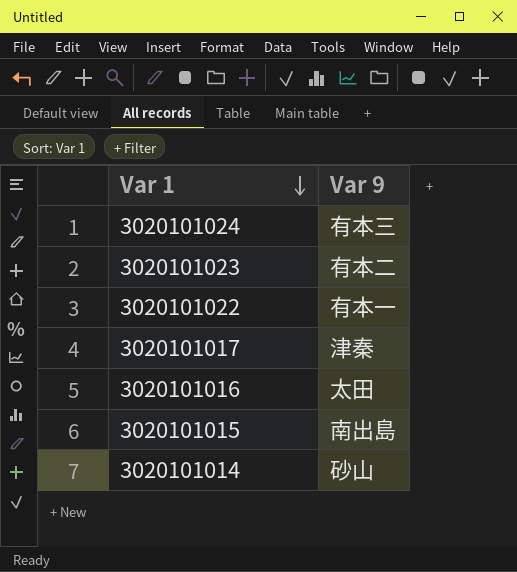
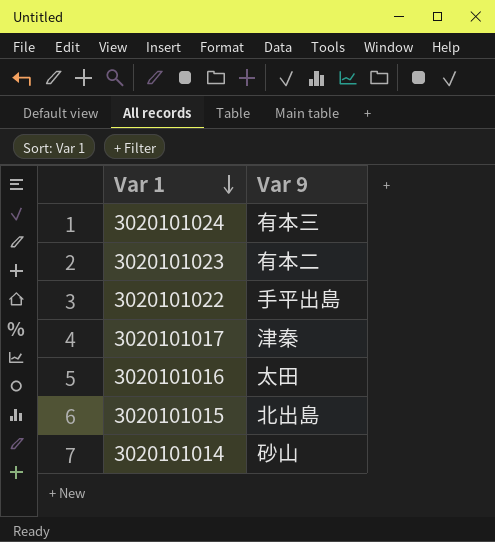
3020101022 | Var 9: 有本一 -> 手平出島
3020101015 | Var 9: 南出島 -> 北出島

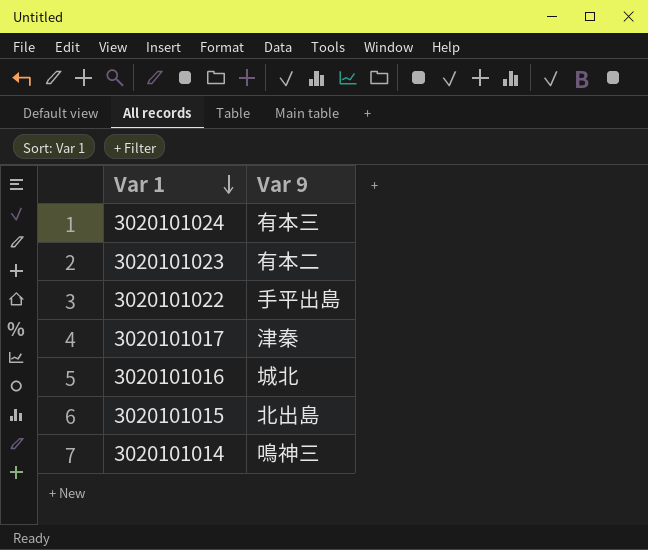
3020101016 | Var 9: 太田 -> 城北
3020101014 | Var 9: 砂山 -> 鳴神三

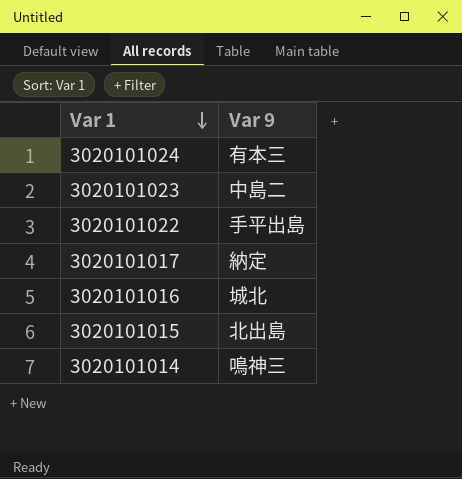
3020101023 | Var 9: 有本二 -> 中島二
3020101017 | Var 9: 津秦 -> 納定

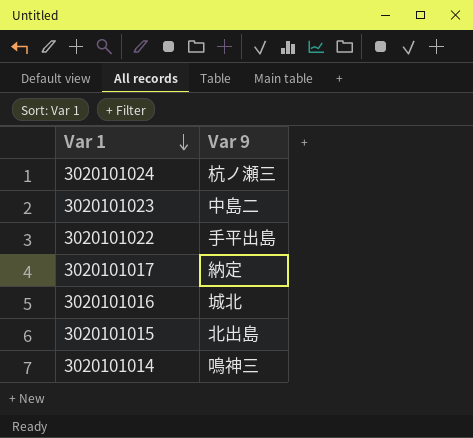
3020101024 | Var 9: 有本三 -> 杭ノ瀬三

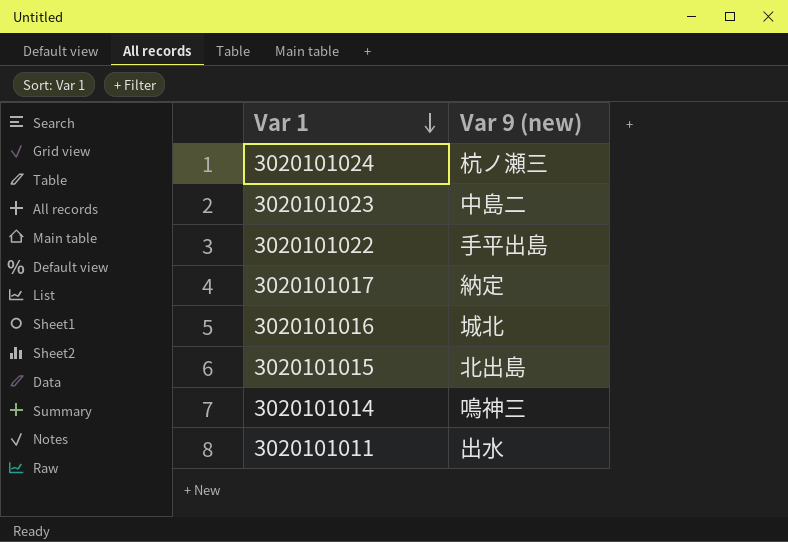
column name: Var 9 -> Var 9 (new)
row 3020101011: none -> 出水

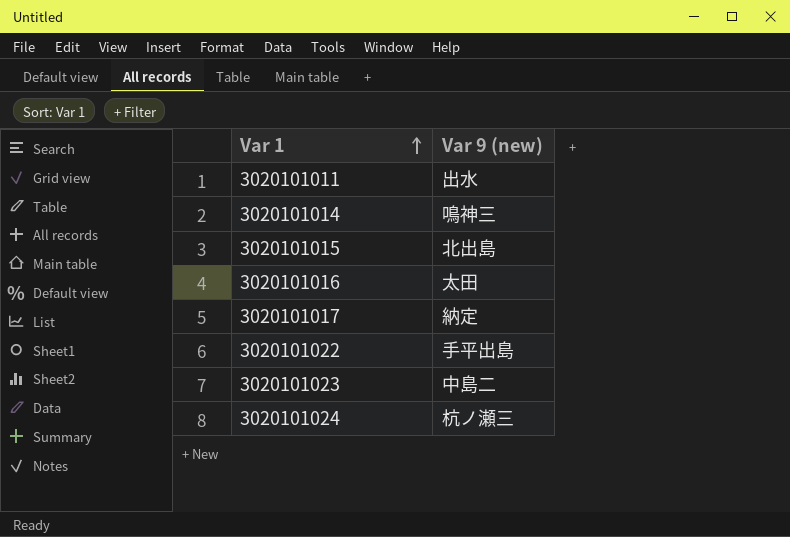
row order: Var 1 descending -> Var 1 ascending
3020101016 | Var 9 (new): 城北 -> 太田

